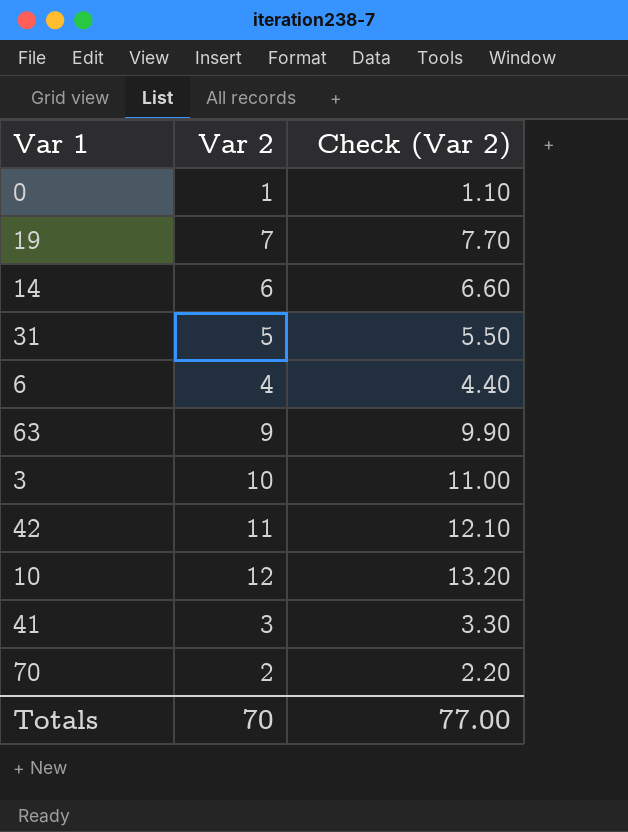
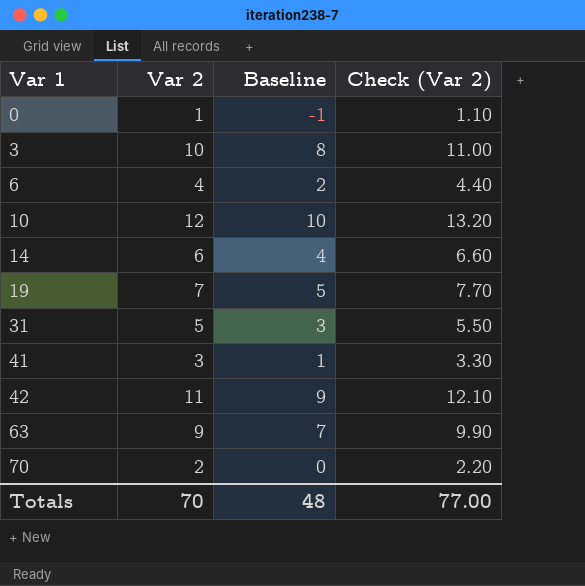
row order: none -> Var 1 ascending
column Baseline | formula: none -> [Var 2] - 2

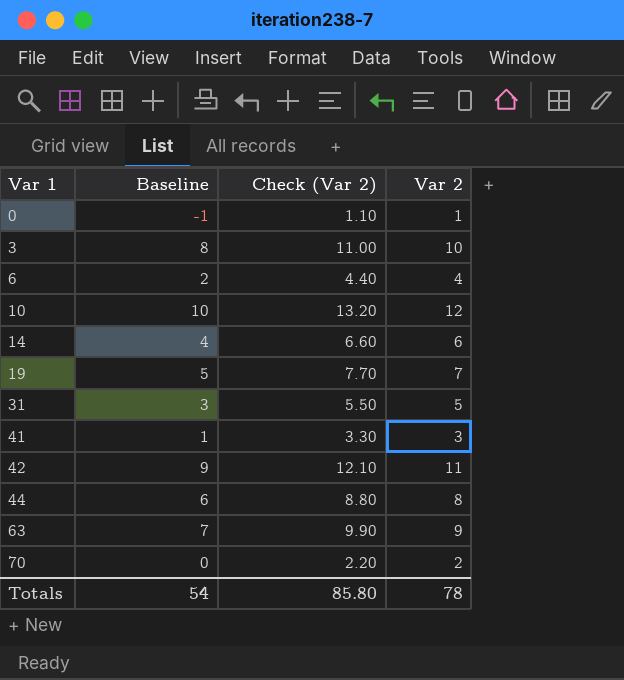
column Var 2 | position: 2 -> 4
row 44: none -> 6 | 8.80 | 8
Totals | Baseline: 48 -> 54
Totals | Check (Var 2): 77.00 -> 85.80
Totals | Var 2: 70 -> 78

